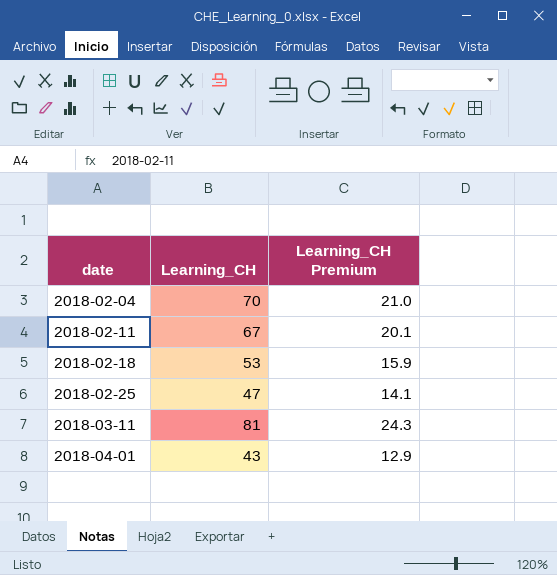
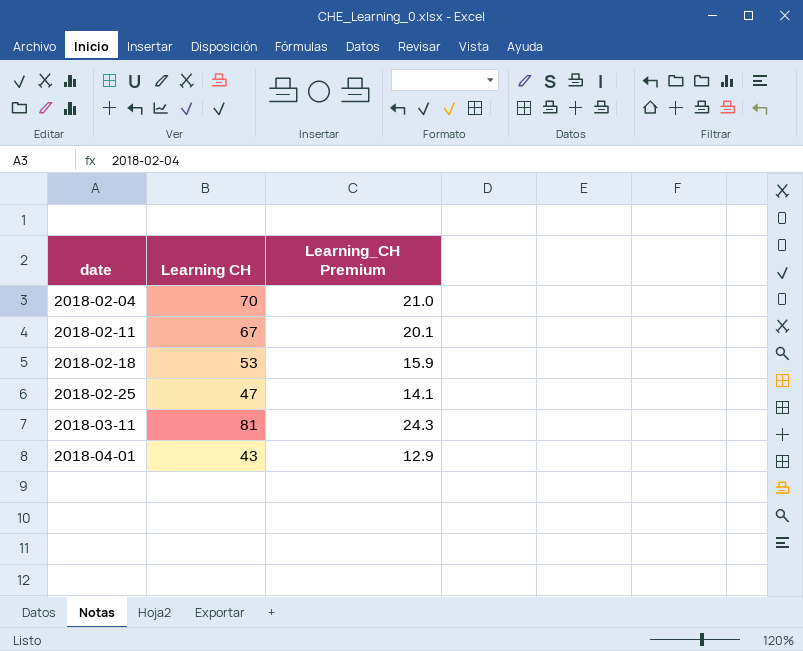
column name: Learning_CH -> Learning CH

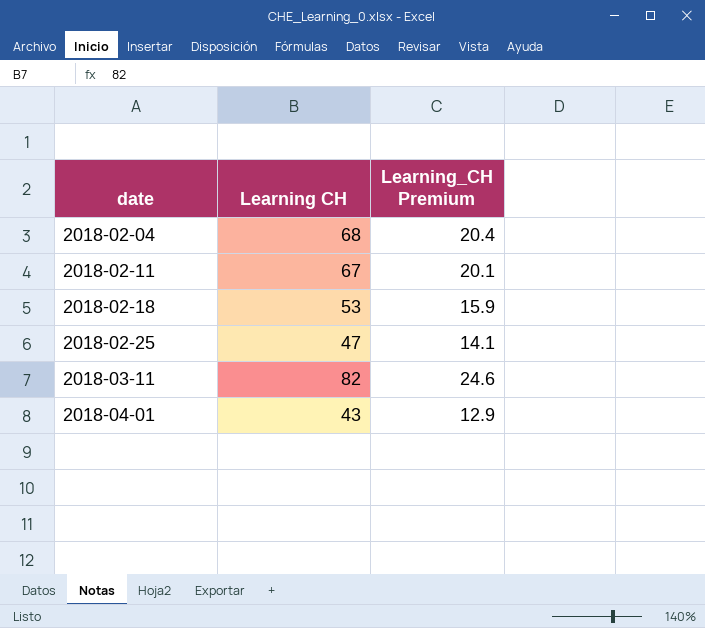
2018-02-04 | Learning CH: 70 -> 68
2018-02-04 | Learning_CH Premium: 21.0 -> 20.4
2018-03-11 | Learning CH: 81 -> 82
2018-03-11 | Learning_CH Premium: 24.3 -> 24.6

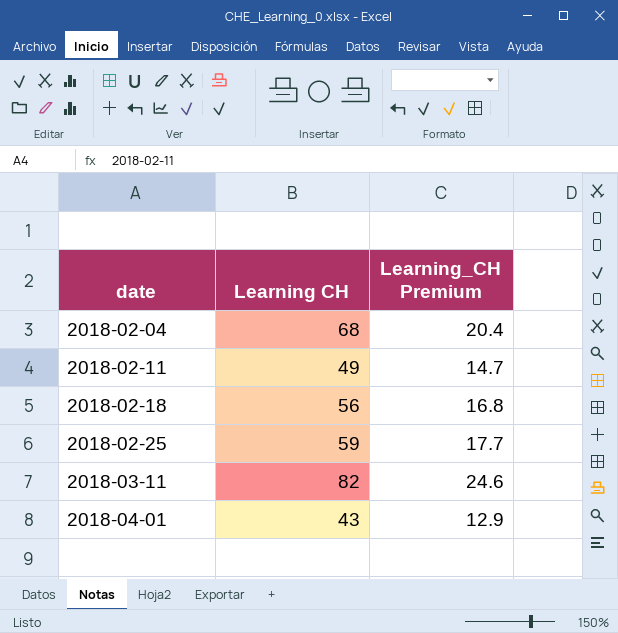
2018-02-11 | Learning CH: 67 -> 49
2018-02-11 | Learning_CH Premium: 20.1 -> 14.7
2018-02-18 | Learning CH: 53 -> 56
2018-02-18 | Learning_CH Premium: 15.9 -> 16.8
2018-02-25 | Learning CH: 47 -> 59
2018-02-25 | Learning_CH Premium: 14.1 -> 17.7

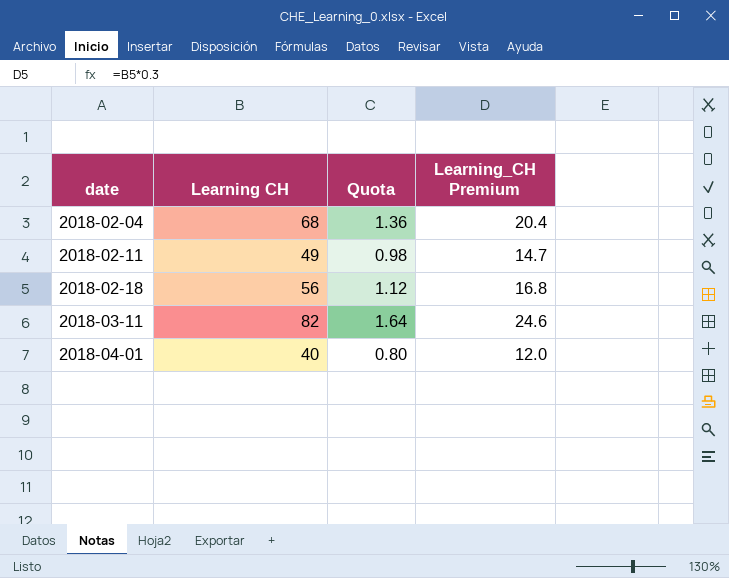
column Quota | formula: none -> [Learning CH] * 0.02
row 2018-02-25: 59 | 17.7 -> none
2018-04-01 | Learning CH: 43 -> 40
2018-04-01 | Learning_CH Premium: 12.9 -> 12.0

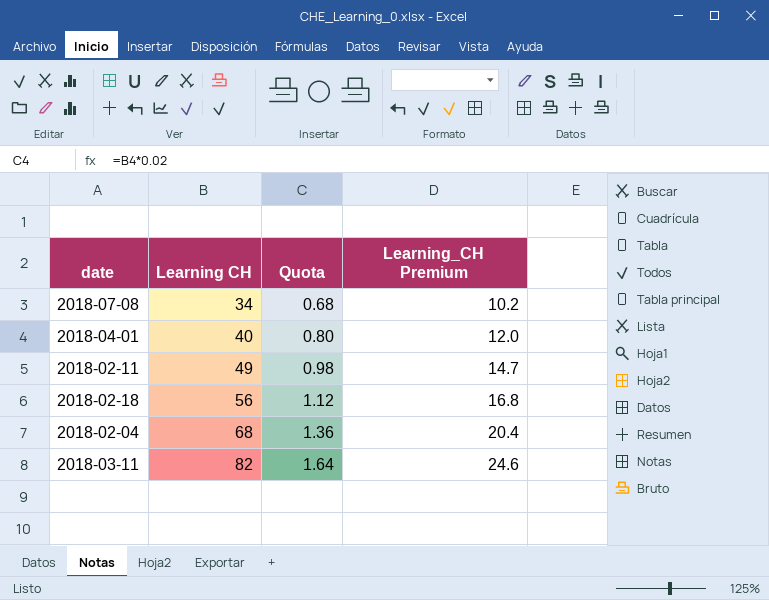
row order: date ascending -> Learning CH ascending
row 2018-07-08: none -> 34 | 0.68 | 10.2

